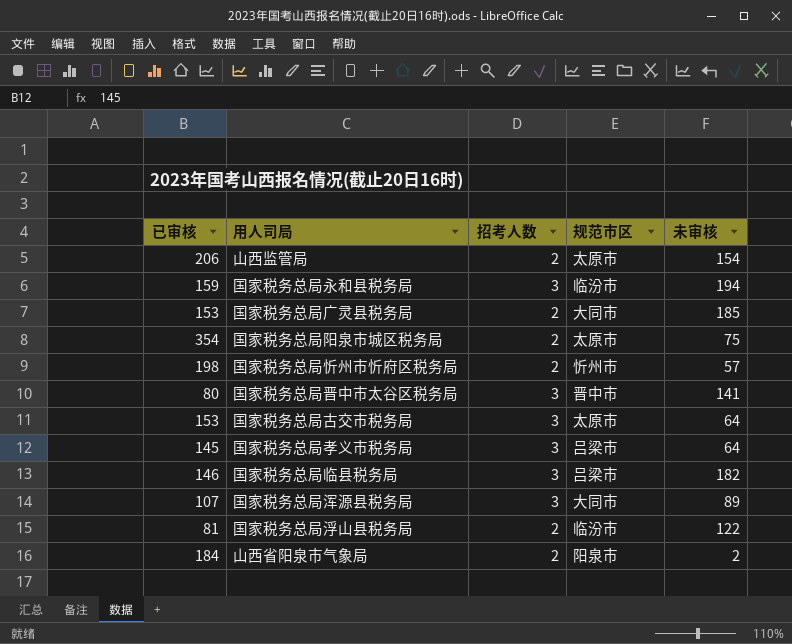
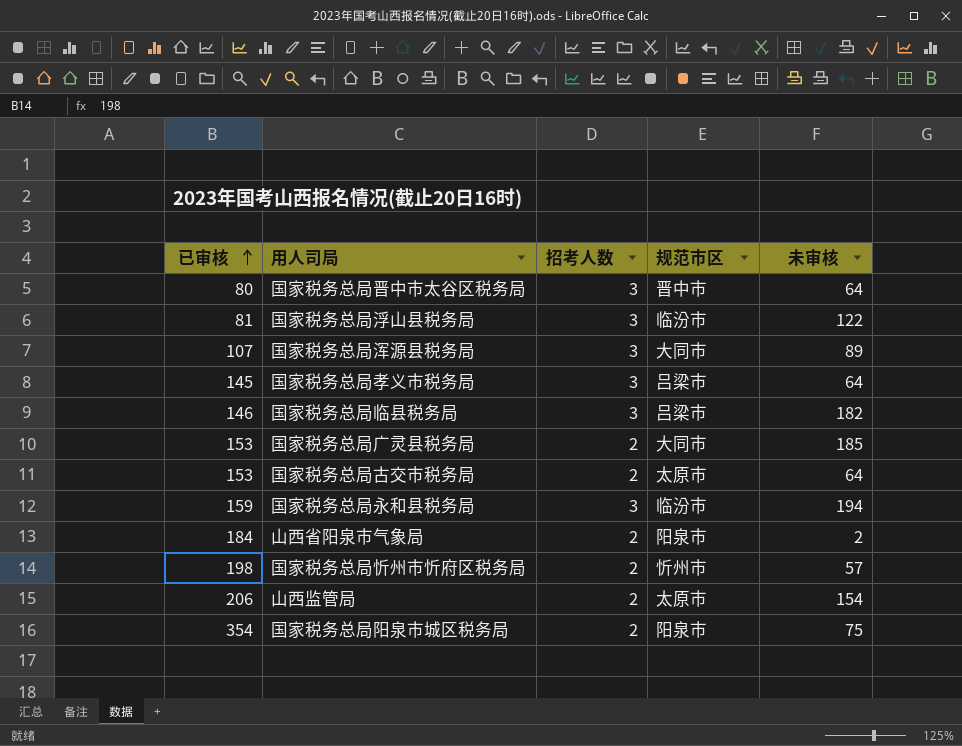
row order: none -> 已审核 ascending
国家税务总局晋中市太谷区税务局 | 未审核: 141 -> 64
国家税务总局浮山县税务局 | 招考人数: 2 -> 3
国家税务总局古交市税务局 | 招考人数: 3 -> 2
国家税务总局阳泉市城区税务局 | 规范市区: 太原市 -> 阳泉市

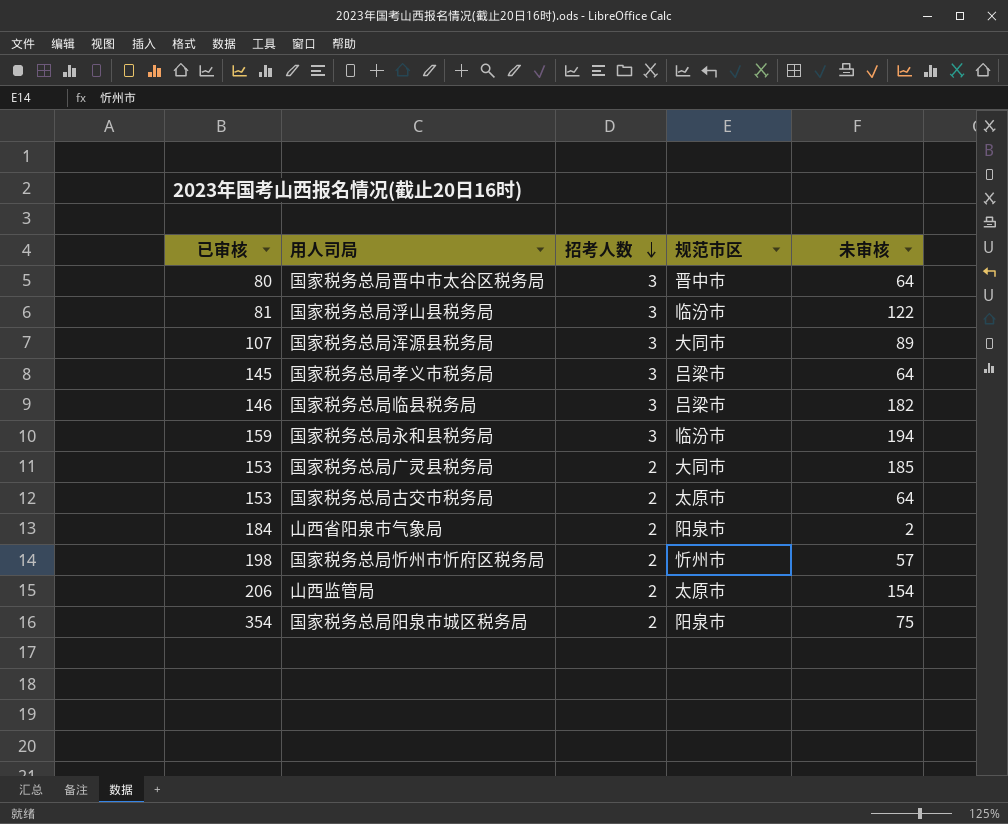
row order: 已审核 ascending -> 招考人数 descending

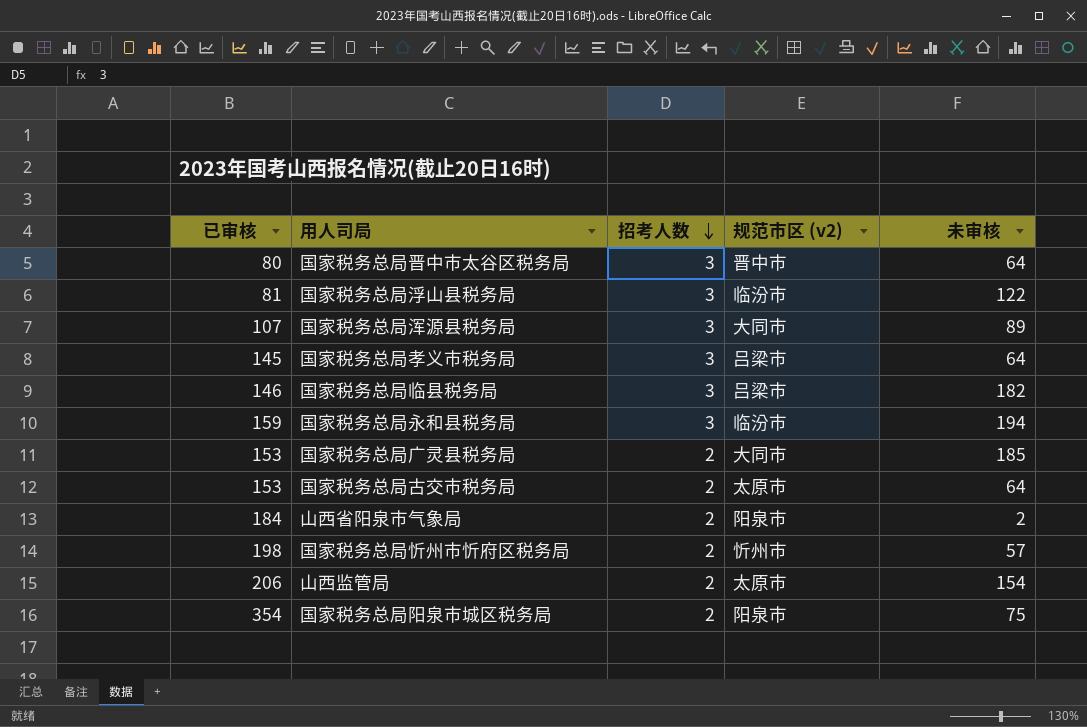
column name: 规范市区 -> 规范市区 (v2)

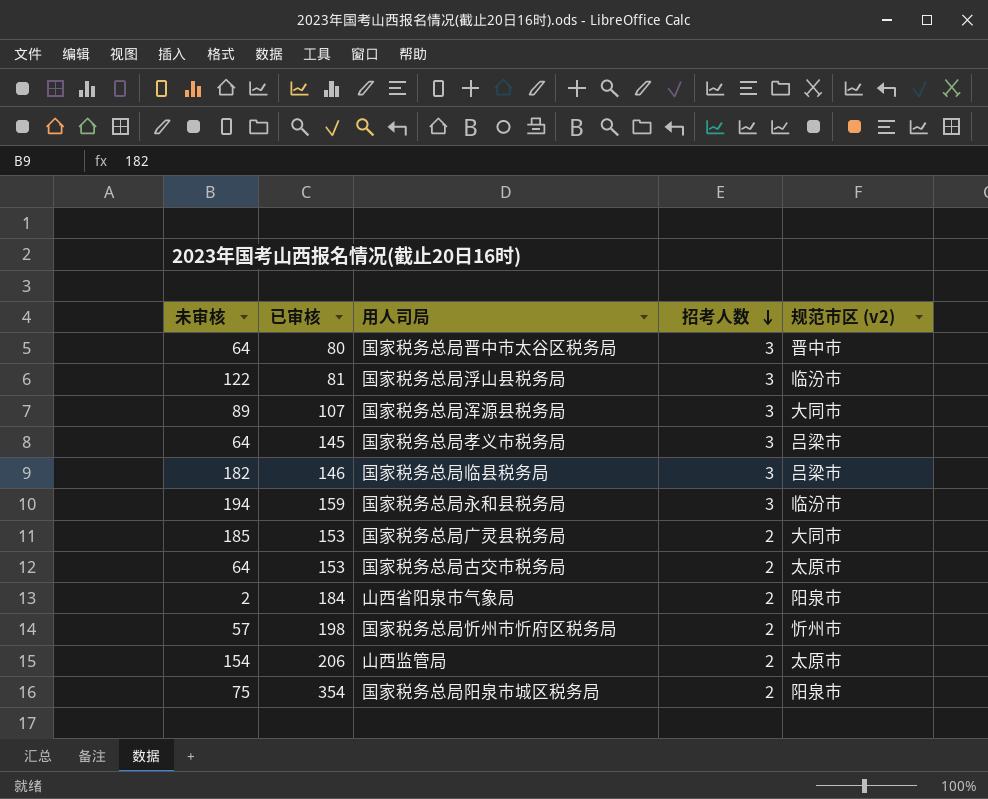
column 未审核 | position: 5 -> 1

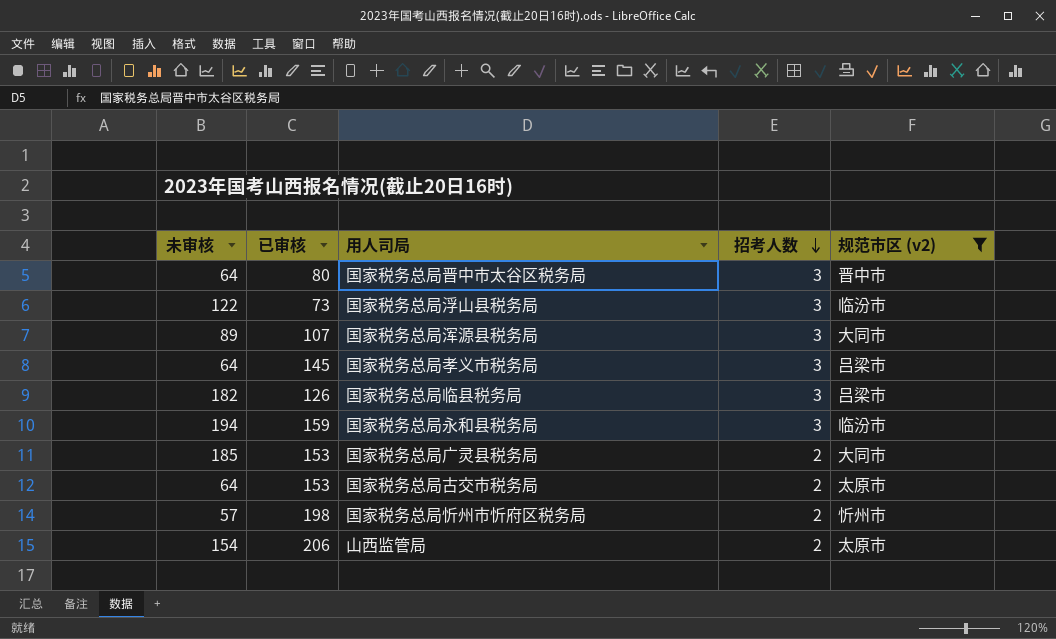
filter: none -> 规范市区 (v2) != 阳泉市
国家税务总局浮山县税务局 | 已审核: 81 -> 73
国家税务总局临县税务局 | 已审核: 146 -> 126

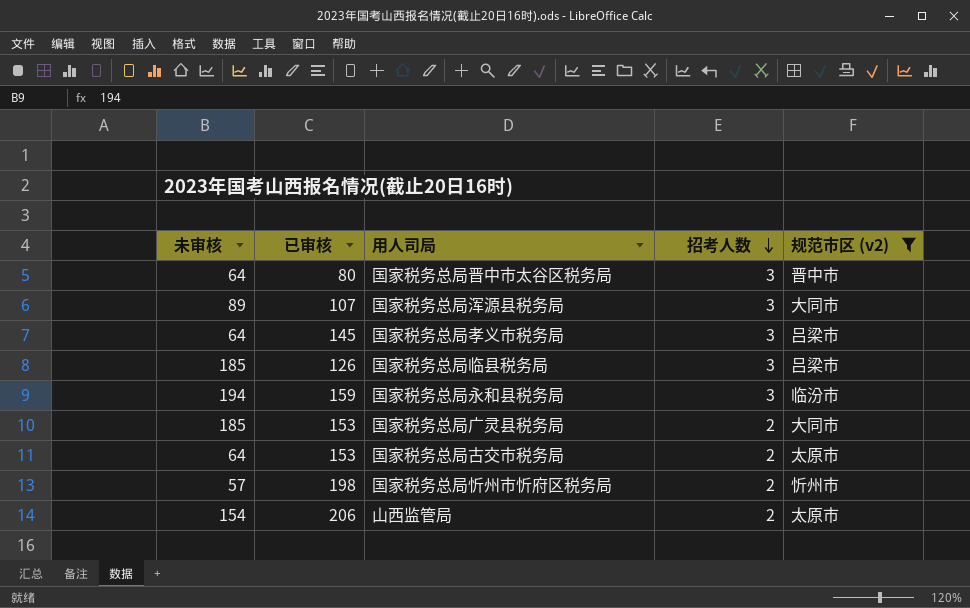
row 国家税务总局浮山县税务局: 122 | 73 | 3 | 临汾市 -> none
国家税务总局临县税务局 | 未审核: 182 -> 185

